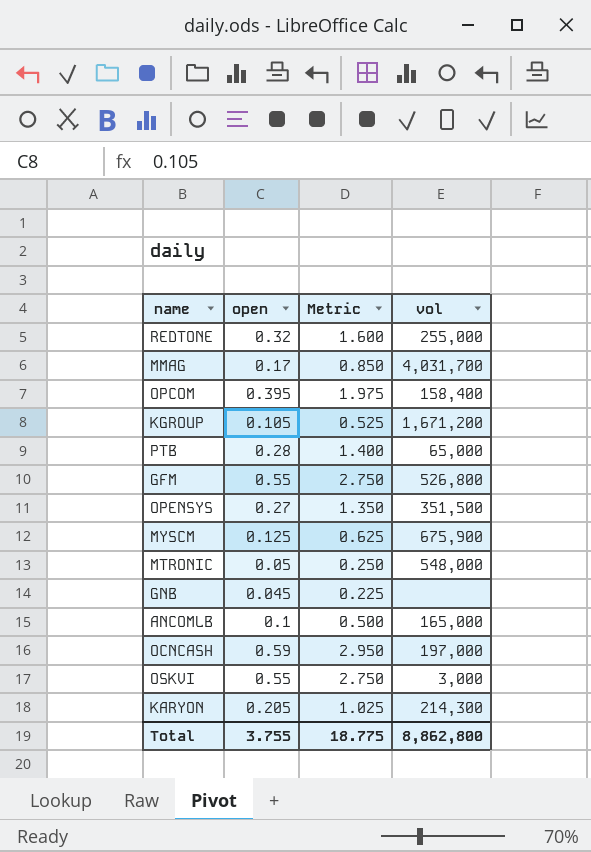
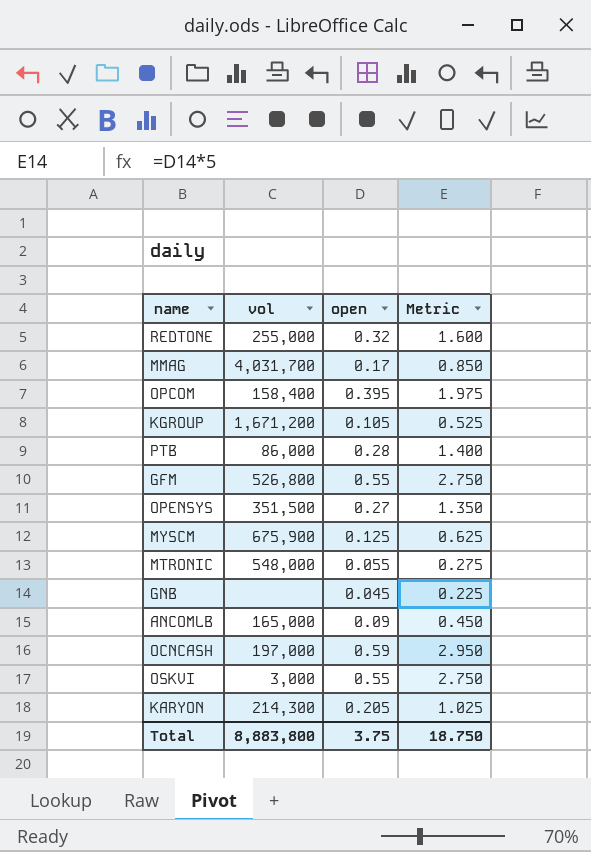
column vol | position: 4 -> 2
PTB | vol: 65,000 -> 86,000
MTRONIC | open: 0.05 -> 0.055
MTRONIC | Metric: 0.250 -> 0.275
ANCOMLB | open: 0.1 -> 0.09
ANCOMLB | Metric: 0.500 -> 0.450
Total | vol: 8,862,800 -> 8,883,800
Total | open: 3.755 -> 3.75
Total | Metric: 18.775 -> 18.750

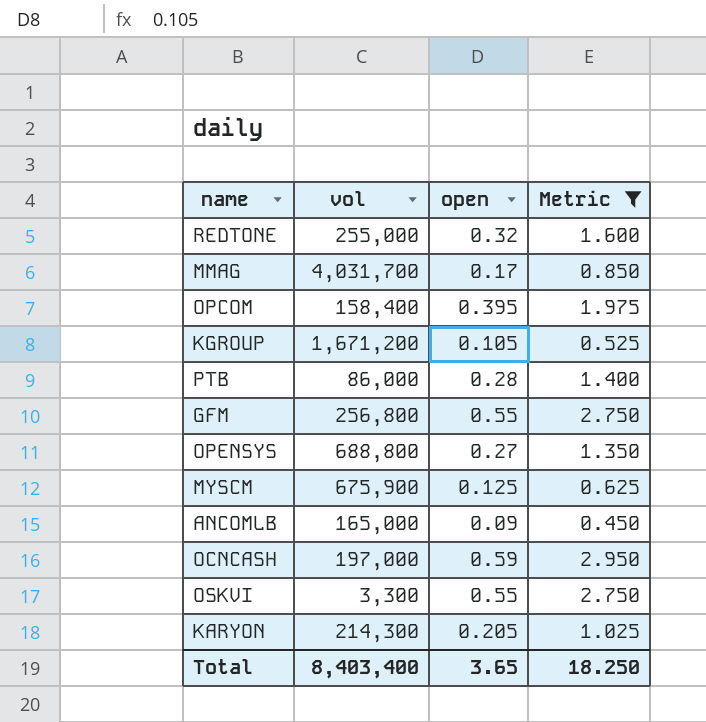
filter: none -> Metric >= 0.450
GFM | vol: 526,800 -> 256,800
OPENSYS | vol: 351,500 -> 688,800
OSKVI | vol: 3,000 -> 3,300
Total | vol: 8,883,800 -> 8,403,400
Total | open: 3.75 -> 3.65
Total | Metric: 18.750 -> 18.250

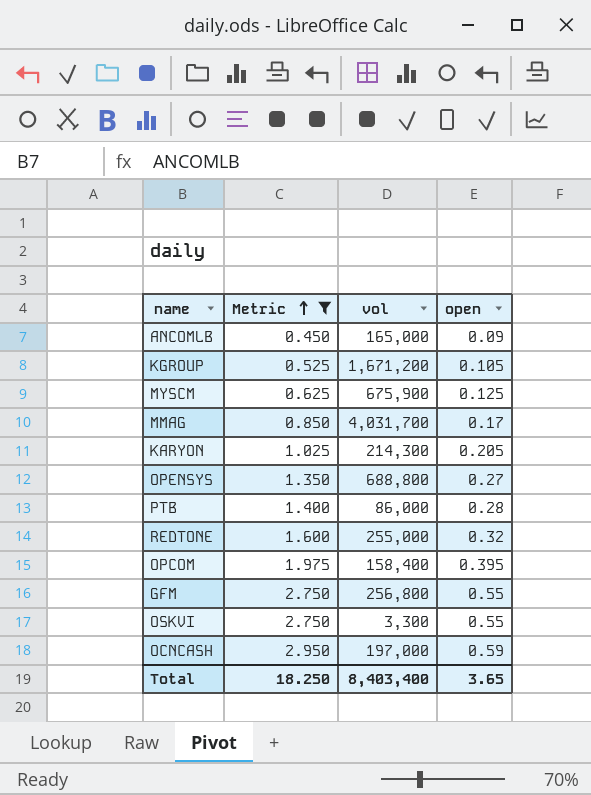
row order: none -> Metric ascending
column Metric | position: 4 -> 2

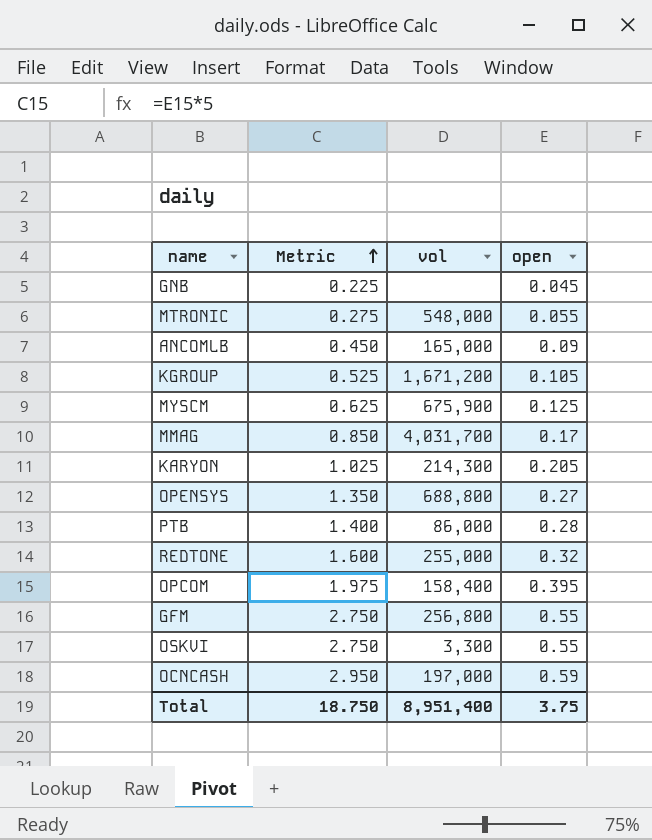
filter: Metric >= 0.450 -> none
Total | Metric: 18.250 -> 18.750
Total | vol: 8,403,400 -> 8,951,400
Total | open: 3.65 -> 3.75

